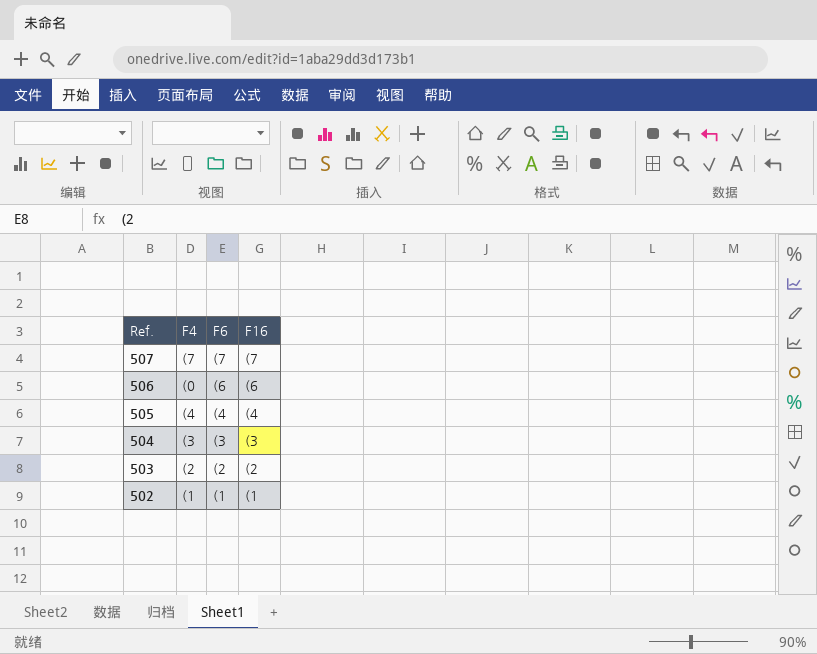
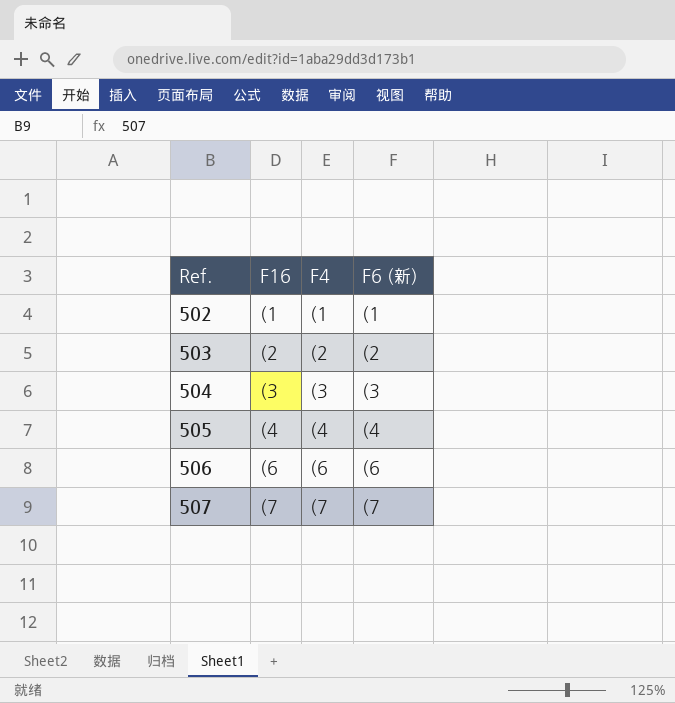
row order: Ref. descending -> Ref. ascending
column F16 | position: 4 -> 2
column name: F6 -> F6 (新)
506 | F4: (0 -> (6

